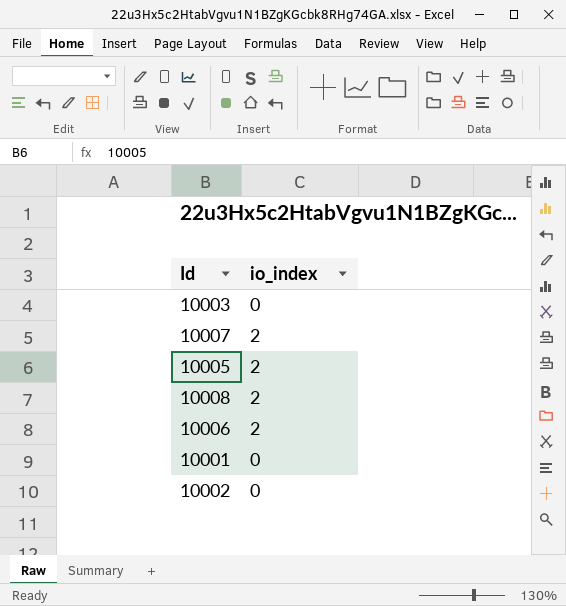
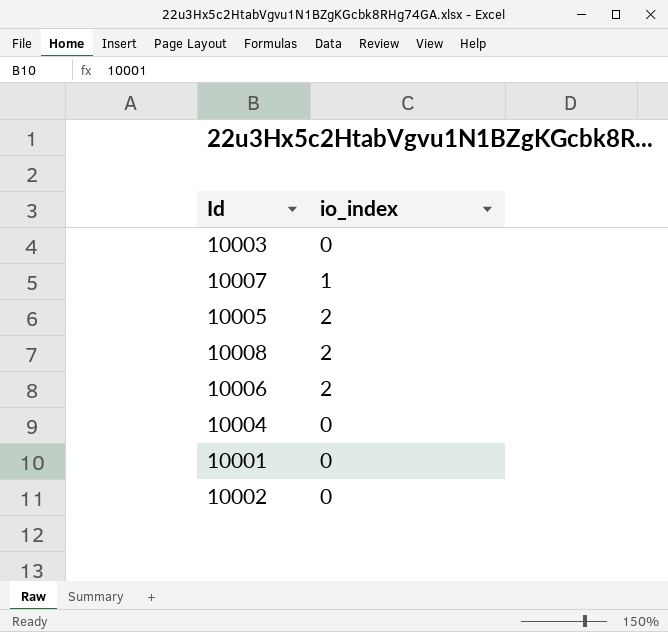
10007 | io_index: 2 -> 1
row 10004: none -> 0

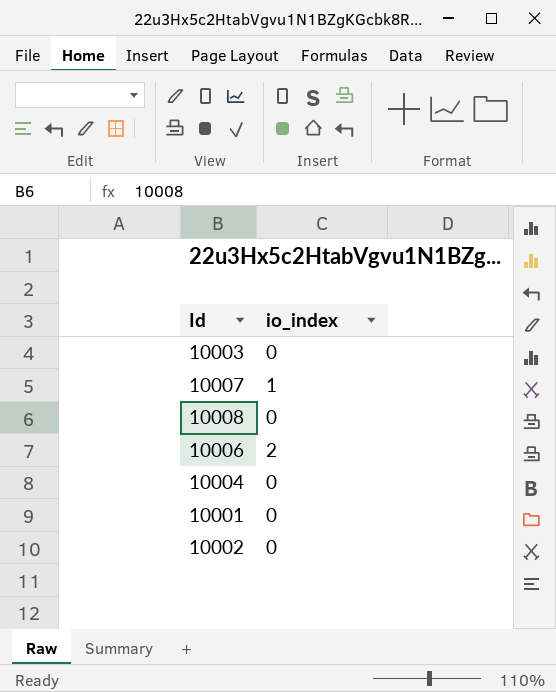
row 10005: 2 -> none
10008 | io_index: 2 -> 0

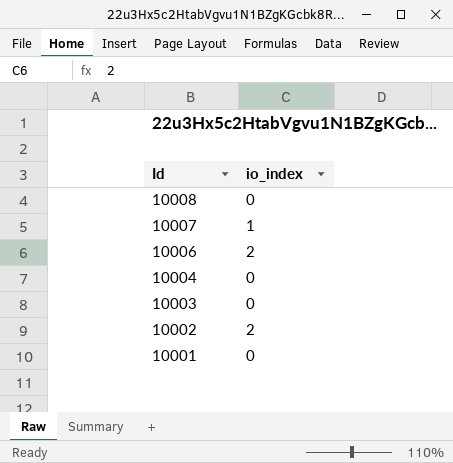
row order: none -> Id descending
10002 | io_index: 0 -> 2

